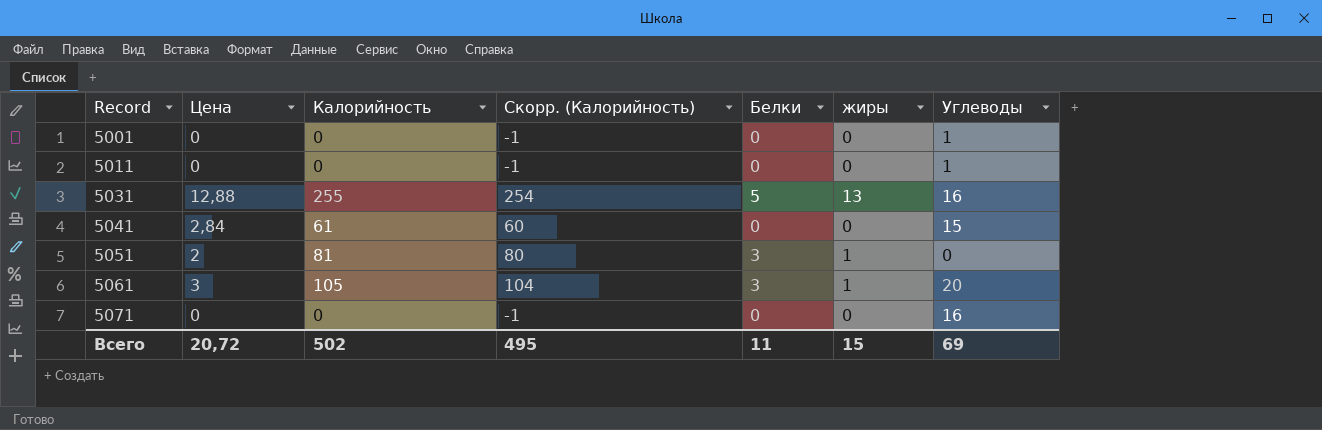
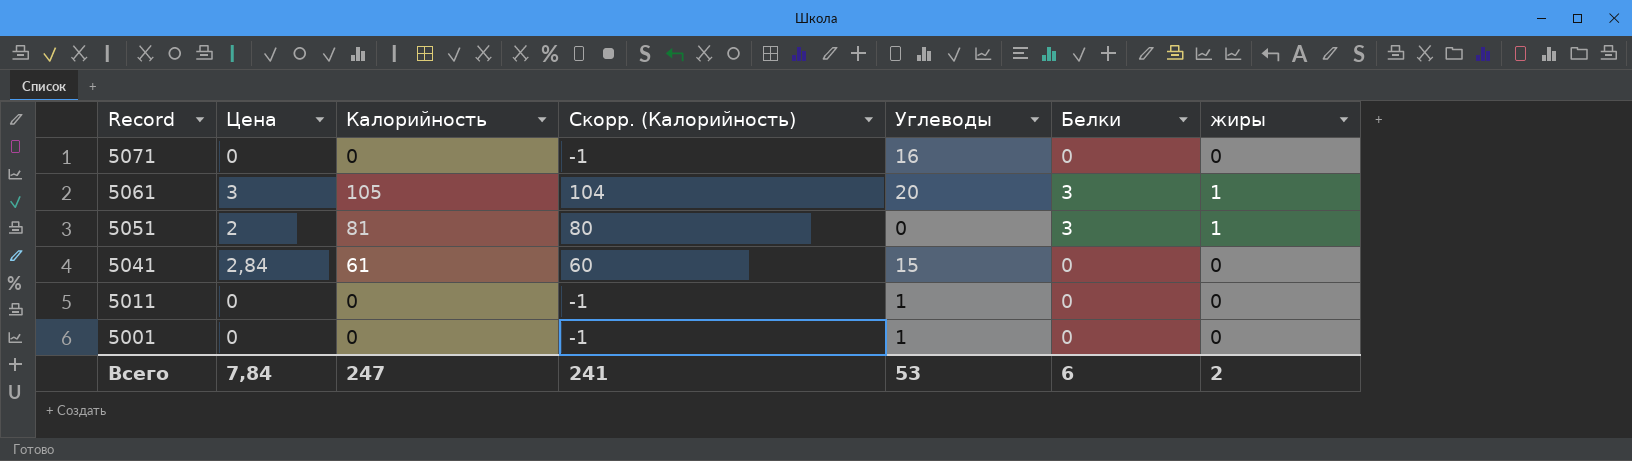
row order: Record ascending -> Record descending
column Углеводы | position: 7 -> 5
row 5031: 12,88 | 255 | 254 | 5 | 13 | 16 -> none
Всего | Цена: 20,72 -> 7,84
Всего | Калорийность: 502 -> 247
Всего | Скорр. (Калорийность): 495 -> 241
Всего | Углеводы: 69 -> 53
Всего | Белки: 11 -> 6
Всего | жиры: 15 -> 2

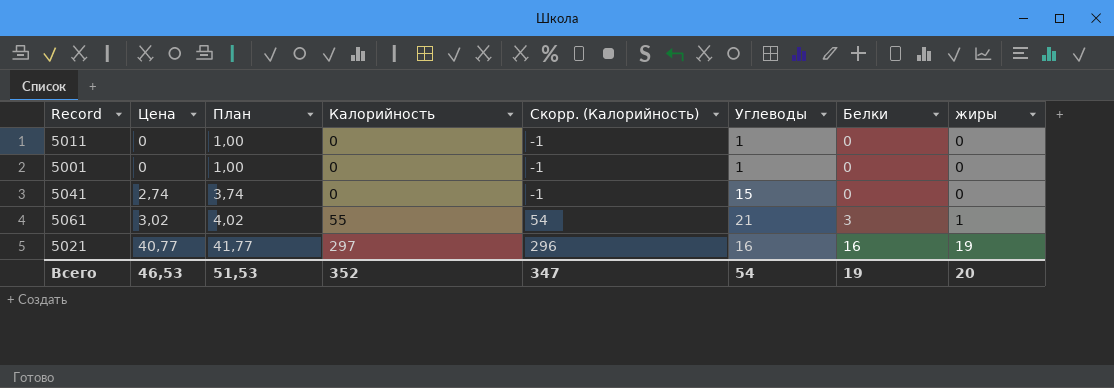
row order: Record descending -> Цена ascending
column План | formula: none -> [Цена] + 1
row 5071: 0 | 0 | -1 | 16 | 0 | 0 -> none
row 5051: 2 | 81 | 80 | 0 | 3 | 1 -> none
5041 | Цена: 2,84 -> 2,74
5041 | Калорийность: 61 -> 0
5041 | Скорр. (Калорийность): 60 -> -1
5061 | Цена: 3 -> 3,02
5061 | Калорийность: 105 -> 55
5061 | Скорр. (Калорийность): 104 -> 54
5061 | Углеводы: 20 -> 21
row 5021: none -> 40,77 | 41,77 | 297 | 296 | 16 | 16 | 19
Всего | Цена: 7,84 -> 46,53
Всего | Калорийность: 247 -> 352
Всего | Скорр. (Калорийность): 241 -> 347
Всего | Углеводы: 53 -> 54
Всего | Белки: 6 -> 19
Всего | жиры: 2 -> 20

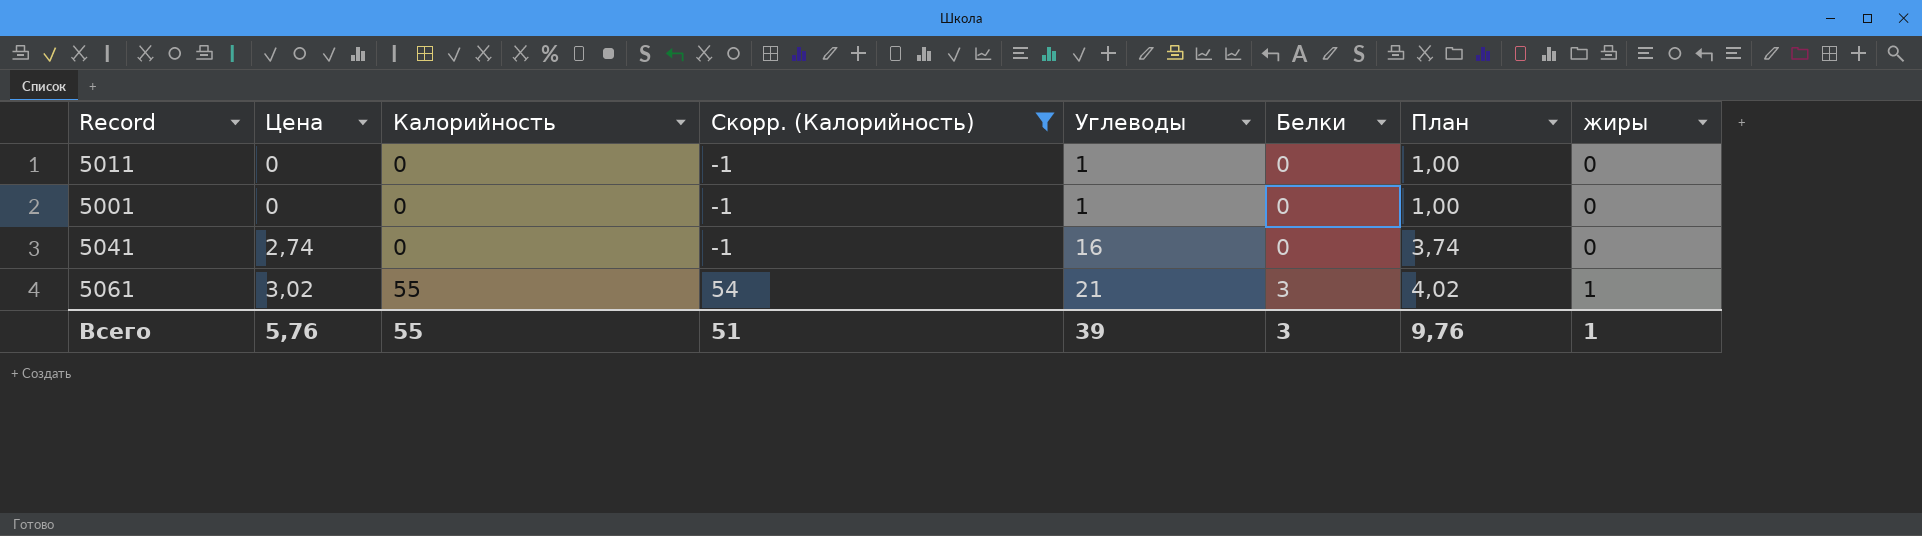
filter: none -> Скорр. (Калорийность) != 296
column План | position: 3 -> 7
5041 | Углеводы: 15 -> 16
Всего | Цена: 46,53 -> 5,76
Всего | Калорийность: 352 -> 55
Всего | Скорр. (Калорийность): 347 -> 51
Всего | Углеводы: 54 -> 39
Всего | Белки: 19 -> 3
Всего | План: 51,53 -> 9,76
Всего | жиры: 20 -> 1

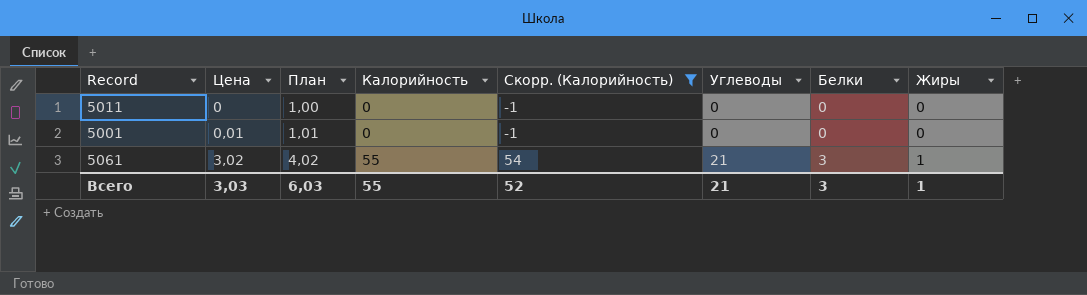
column План | position: 7 -> 3
column name: жиры -> Жиры
row 5041: 2,74 | 0 | -1 | 16 | 0 | 3,74 | 0 -> none
5011 | Углеводы: 1 -> 0
5001 | Цена: 0 -> 0,01
5001 | План: 1,00 -> 1,01
5001 | Углеводы: 1 -> 0
Всего | Цена: 5,76 -> 3,03
Всего | План: 9,76 -> 6,03
Всего | Скорр. (Калорийность): 51 -> 52
Всего | Углеводы: 39 -> 21

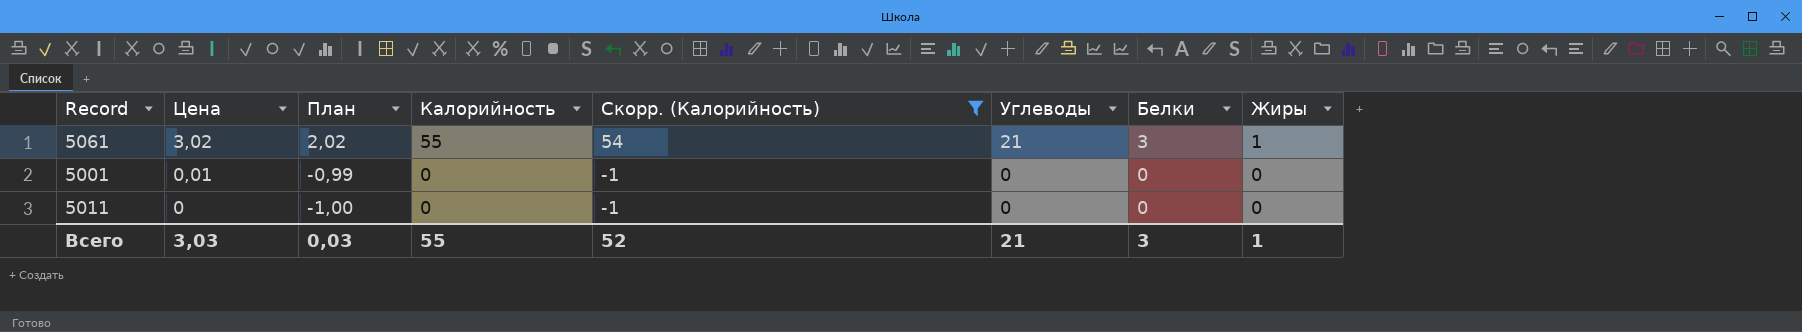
row order: Цена ascending -> Цена descending
column План | formula: [Цена] + 1 -> [Цена] - 1
Всего | План: 6,03 -> 0,03

